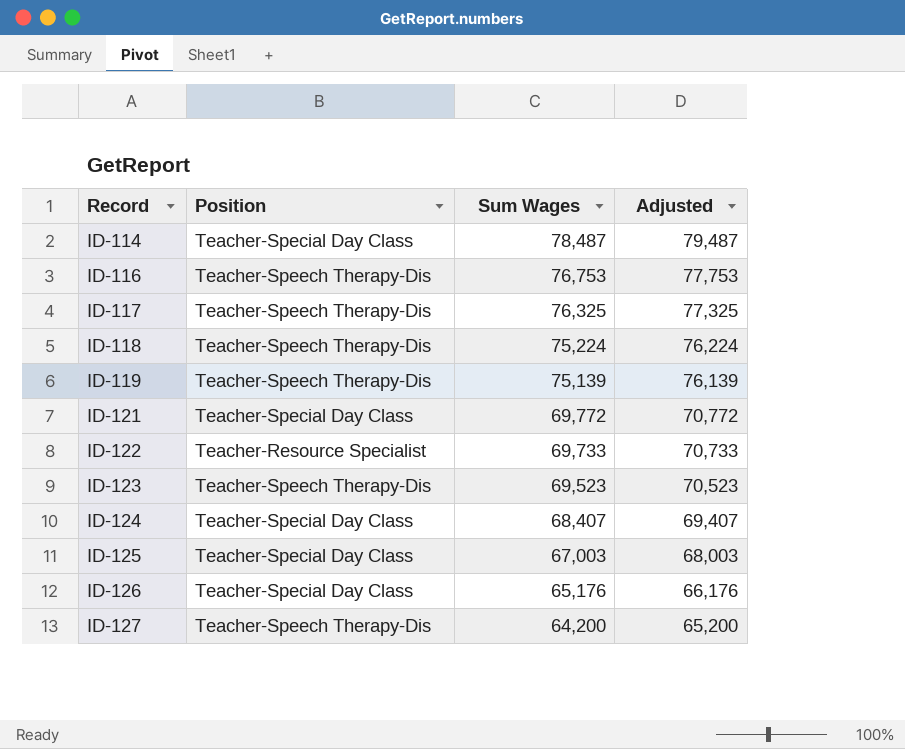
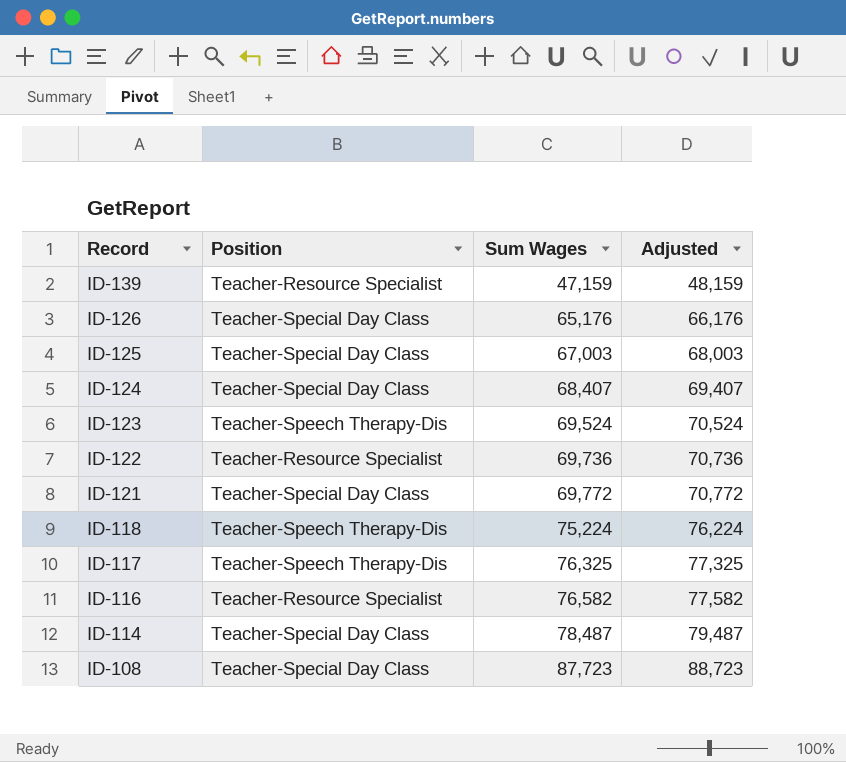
row order: Record ascending -> Record descending
row ID-119: Teacher-Speech Therapy-Dis | 75,139 | 76,139 -> none
row ID-127: Teacher-Speech Therapy-Dis | 64,200 | 65,200 -> none
row ID-139: none -> Teacher-Resource Specialist | 47,159 | 48,159
ID-123 | Sum Wages: 69,523 -> 69,524
ID-123 | Adjusted: 70,523 -> 70,524
ID-122 | Sum Wages: 69,733 -> 69,736
ID-122 | Adjusted: 70,733 -> 70,736
ID-116 | Position: Teacher-Speech Therapy-Dis -> Teacher-Resource Specialist
ID-116 | Sum Wages: 76,753 -> 76,582
ID-116 | Adjusted: 77,753 -> 77,582
row ID-108: none -> Teacher-Special Day Class | 87,723 | 88,723

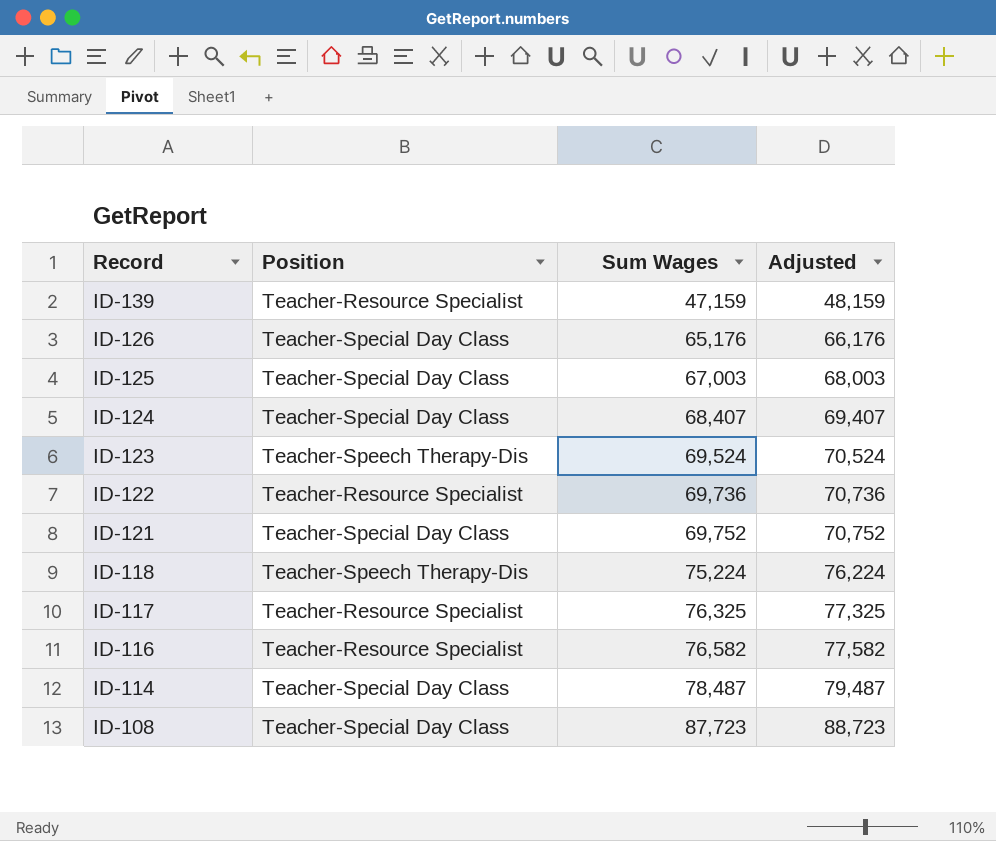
ID-121 | Sum Wages: 69,772 -> 69,752
ID-121 | Adjusted: 70,772 -> 70,752
ID-117 | Position: Teacher-Speech Therapy-Dis -> Teacher-Resource Specialist

